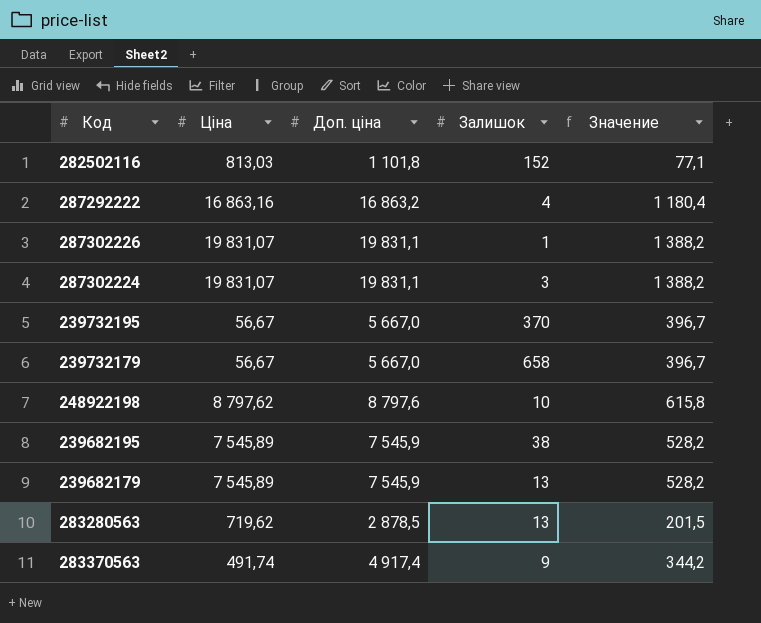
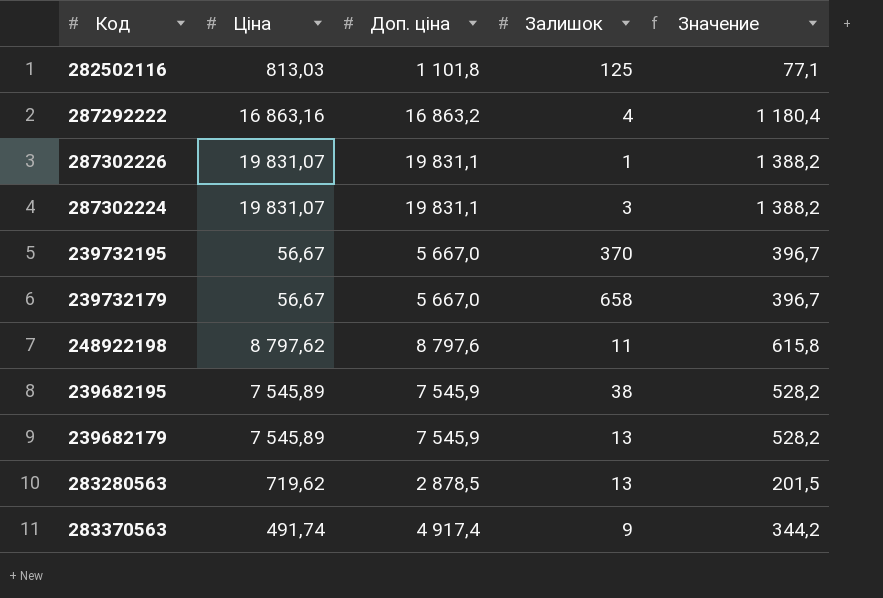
282502116 | Залишок: 152 -> 125
248922198 | Залишок: 10 -> 11

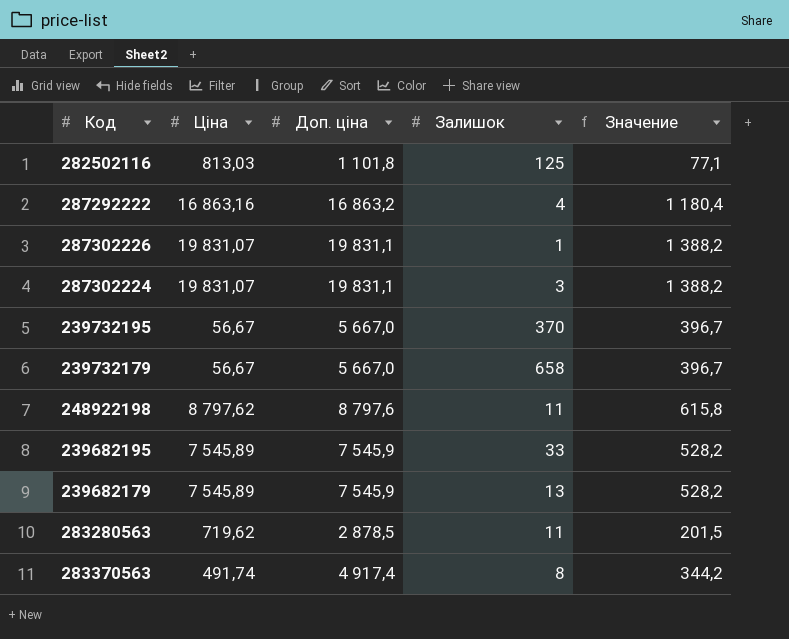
239682195 | Залишок: 38 -> 33
283280563 | Залишок: 13 -> 11
283370563 | Залишок: 9 -> 8

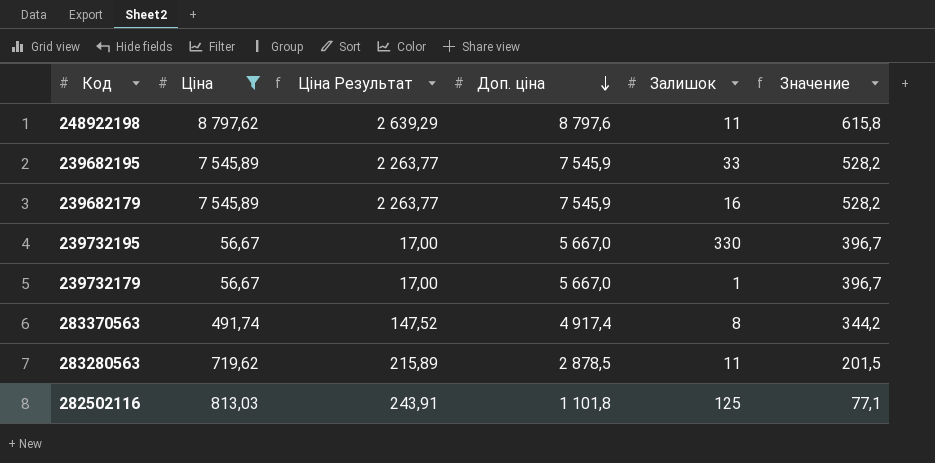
filter: none -> Ціна <= 8 797,62
row order: none -> Доп. ціна descending
column Ціна Результат | formula: none -> [Ціна] * 0,3
239682179 | Залишок: 13 -> 16
239732195 | Залишок: 370 -> 330
239732179 | Залишок: 658 -> 1

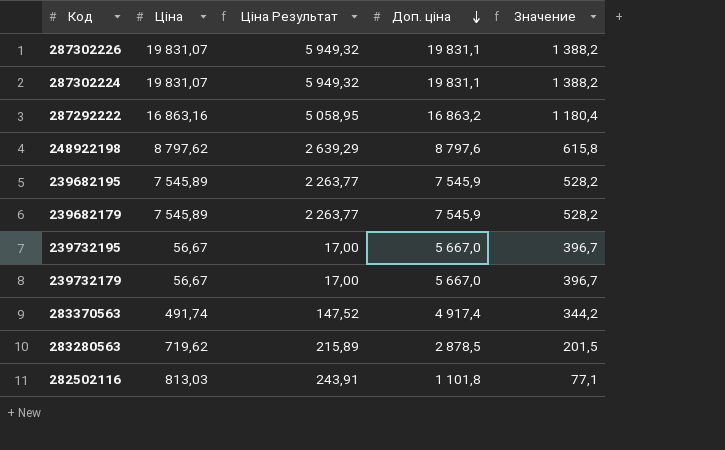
filter: Ціна <= 8 797,62 -> none
column Залишок | position: 5 -> none

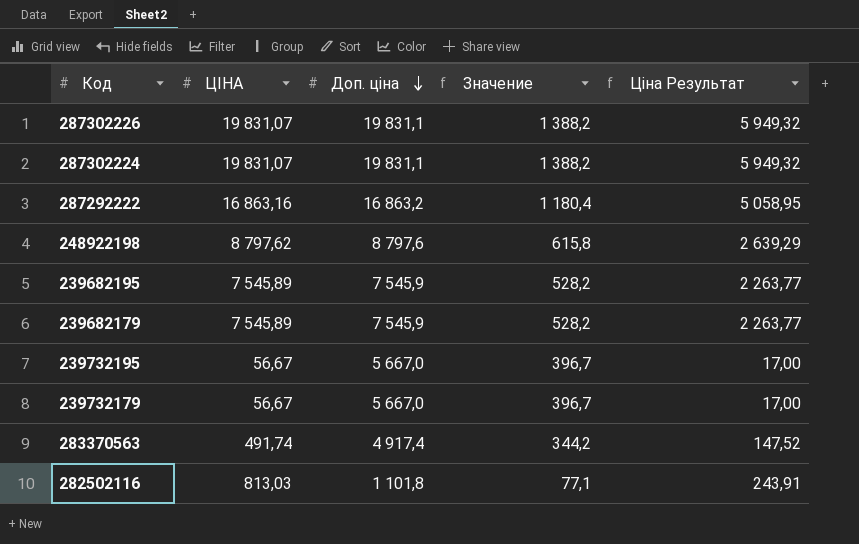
column name: Ціна -> ЦІНА
column Ціна Результат | position: 3 -> 5
row 283280563: 719,62 | 215,89 | 2 878,5 | 201,5 -> none

